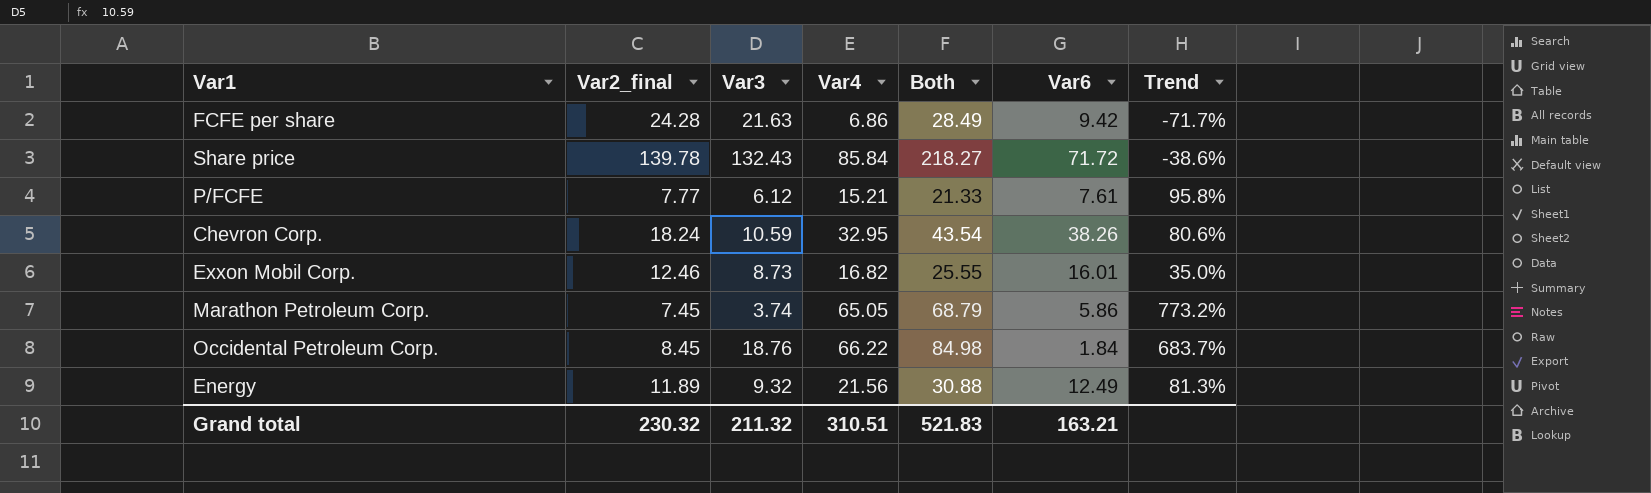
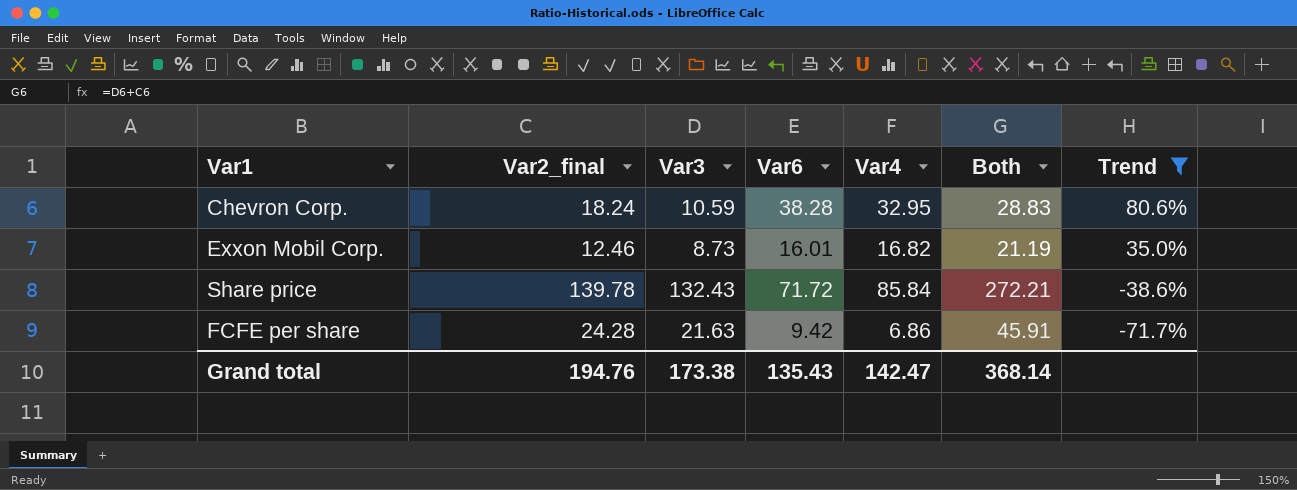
filter: none -> Trend <= 80.6%
row order: none -> Trend descending
column Var6 | position: 6 -> 4
column Both | formula: [Var3] + [Var4] -> [Var2_final] + [Var3]
Chevron Corp. | Var6: 38.26 -> 38.28
Grand total | Var2_final: 230.32 -> 194.76
Grand total | Var3: 211.32 -> 173.38
Grand total | Var6: 163.21 -> 135.43
Grand total | Var4: 310.51 -> 142.47
Grand total | Both: 521.83 -> 368.14

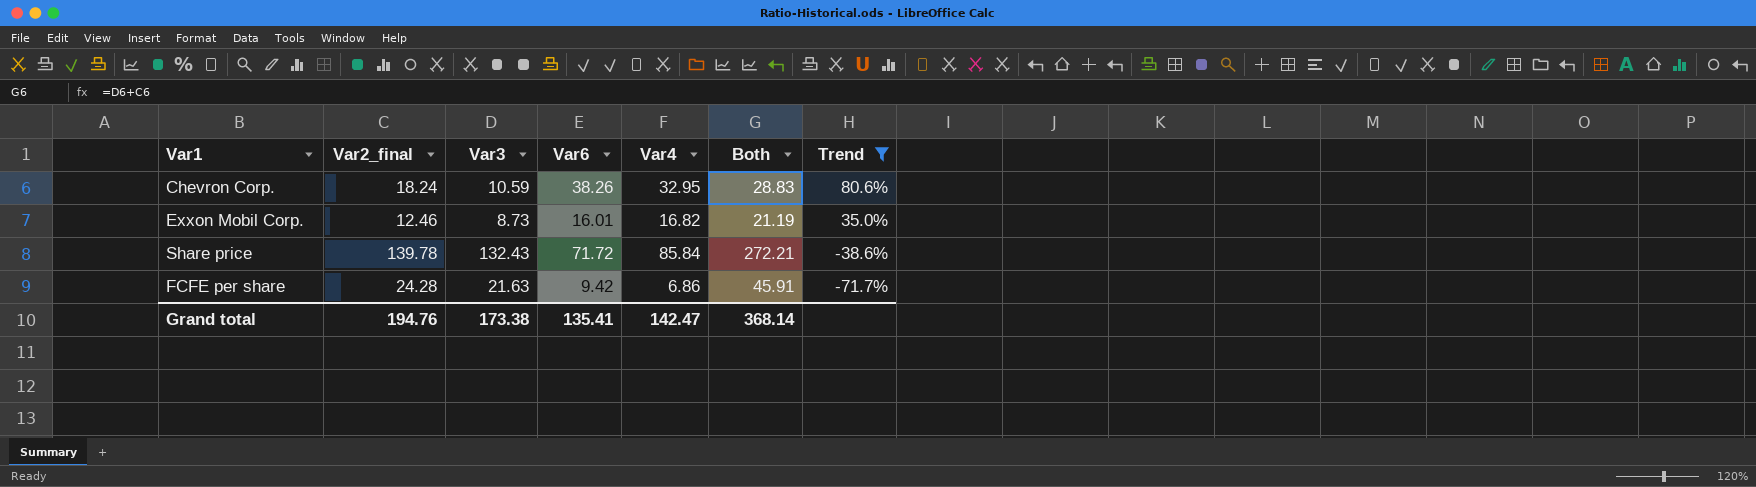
Chevron Corp. | Var6: 38.28 -> 38.26
Grand total | Var6: 135.43 -> 135.41

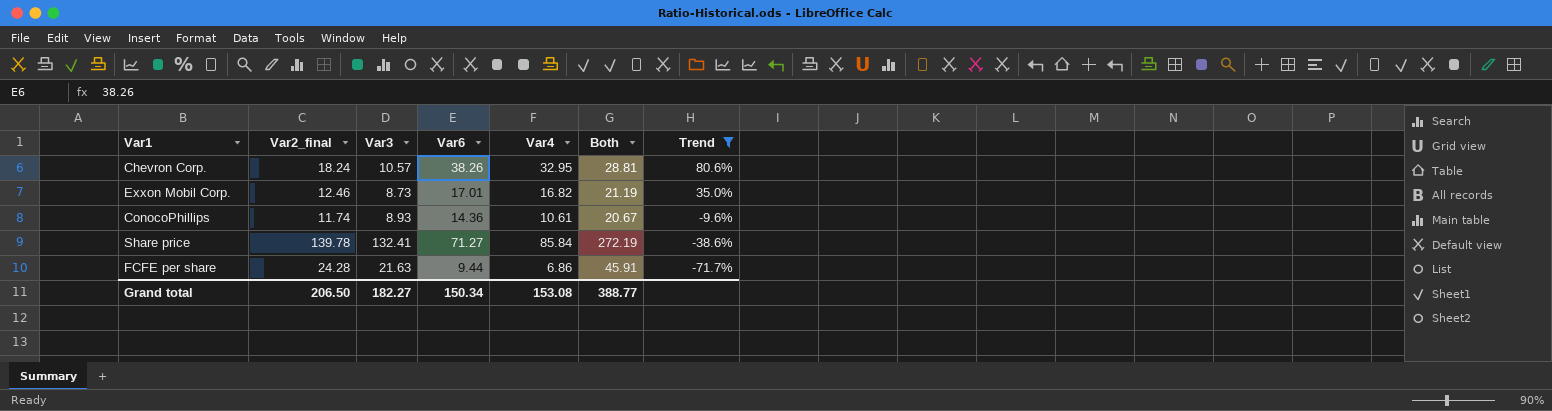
Chevron Corp. | Var3: 10.59 -> 10.57
Chevron Corp. | Both: 28.83 -> 28.81
Exxon Mobil Corp. | Var6: 16.01 -> 17.01
row ConocoPhillips: none -> 11.74 | 8.93 | 14.36 | 10.61 | 20.67 | -9.6%
Share price | Var3: 132.43 -> 132.41
Share price | Var6: 71.72 -> 71.27
Share price | Both: 272.21 -> 272.19
FCFE per share | Var6: 9.42 -> 9.44
Grand total | Var2_final: 194.76 -> 206.50
Grand total | Var3: 173.38 -> 182.27
Grand total | Var6: 135.41 -> 150.34
Grand total | Var4: 142.47 -> 153.08
Grand total | Both: 368.14 -> 388.77

